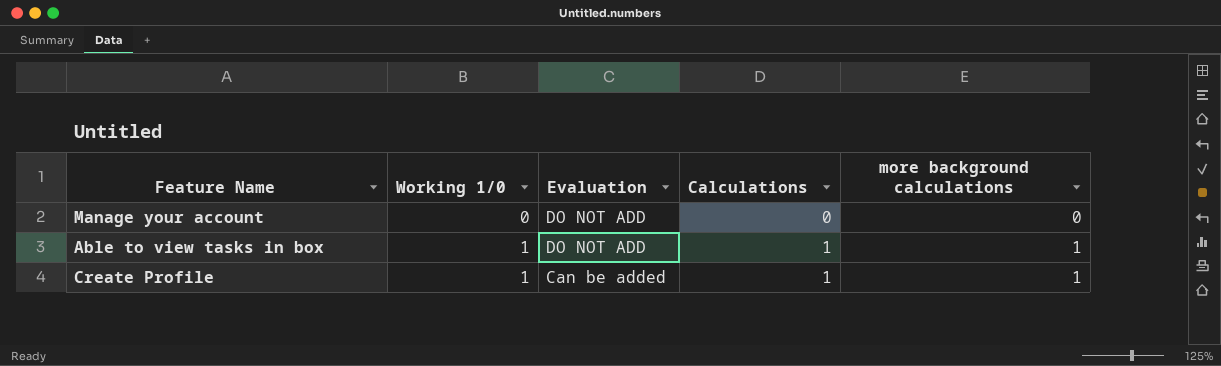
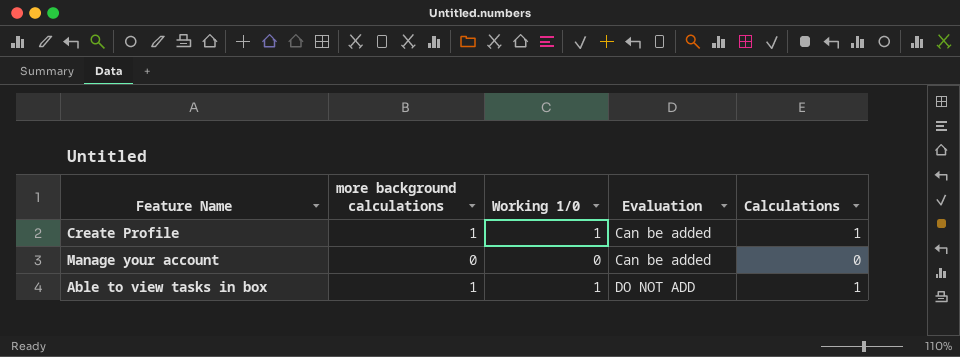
row order: Working 1/0 ascending -> Evaluation ascending
column more background calculations | position: 5 -> 2
Manage your account | Evaluation: DO NOT ADD -> Can be added

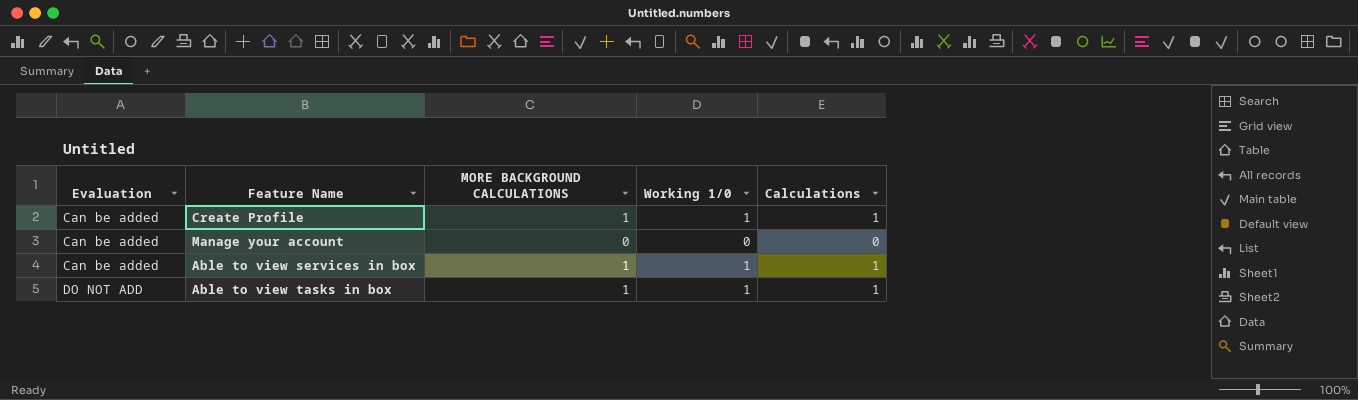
column Evaluation | position: 4 -> 1
column name: more background calculations -> MORE BACKGROUND CALCULATIONS
row Able to view services in box: none -> Can be added | 1 | 1 | 1

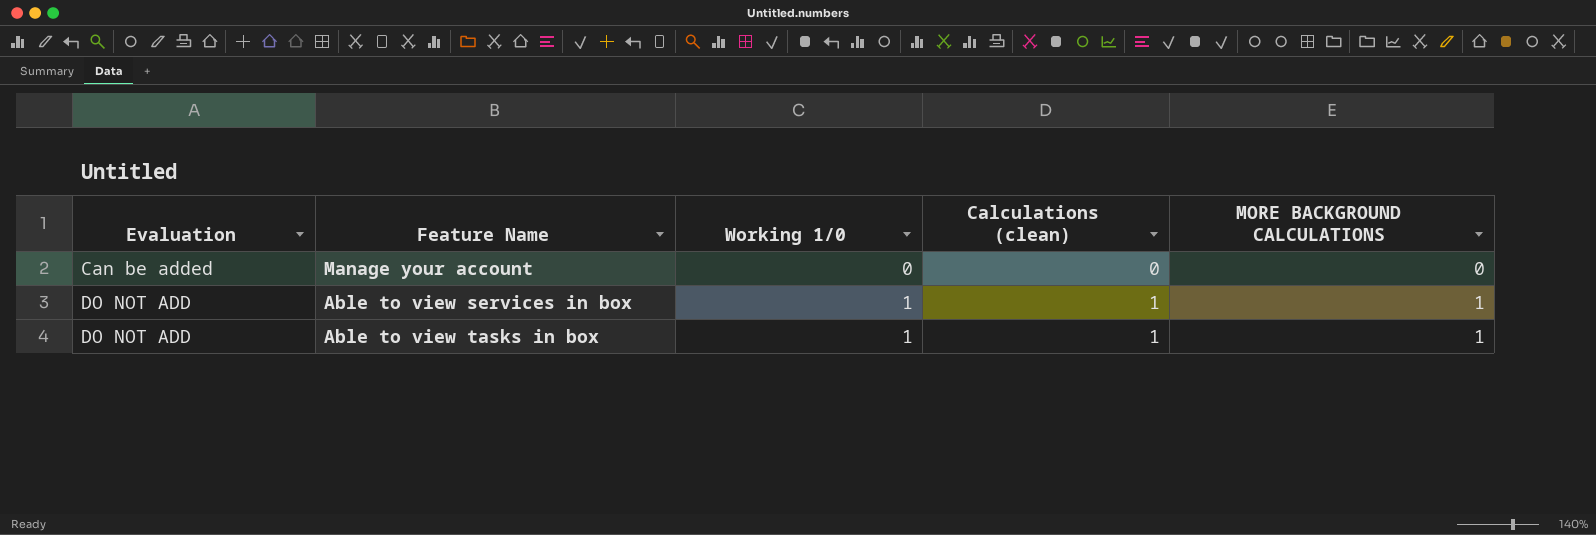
column name: Calculations -> Calculations (clean)
column MORE BACKGROUND CALCULATIONS | position: 3 -> 5
row Create Profile: Can be added | 1 | 1 | 1 -> none
Able to view services in box | Evaluation: Can be added -> DO NOT ADD

